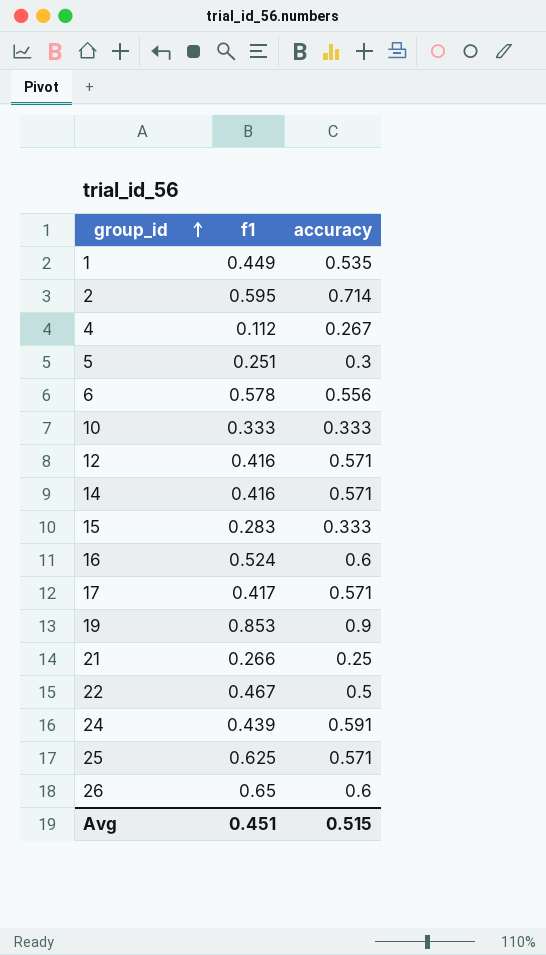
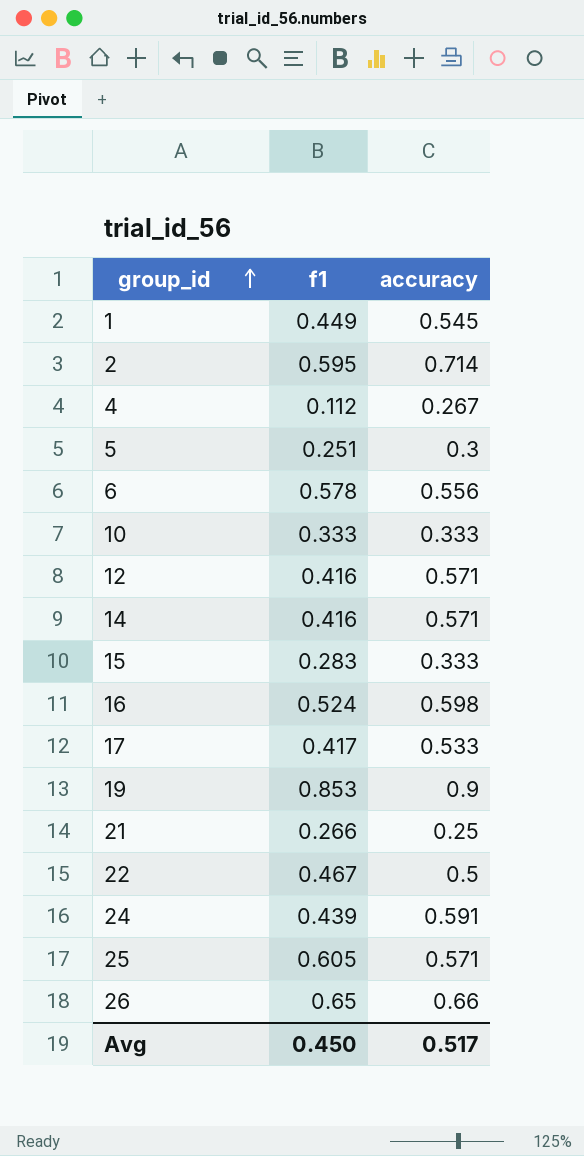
1 | accuracy: 0.535 -> 0.545
16 | accuracy: 0.6 -> 0.598
17 | accuracy: 0.571 -> 0.533
25 | f1: 0.625 -> 0.605
26 | accuracy: 0.6 -> 0.66
Avg | f1: 0.451 -> 0.450
Avg | accuracy: 0.515 -> 0.517

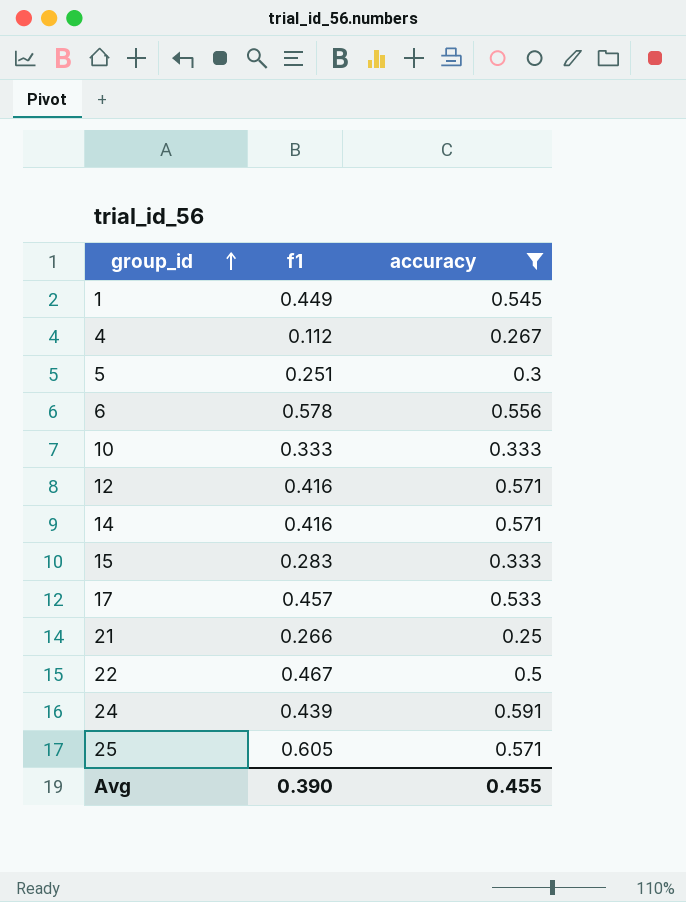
filter: none -> accuracy <= 0.591
17 | f1: 0.417 -> 0.457
Avg | f1: 0.450 -> 0.390
Avg | accuracy: 0.517 -> 0.455

